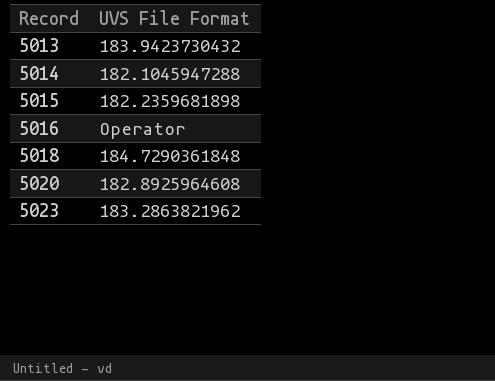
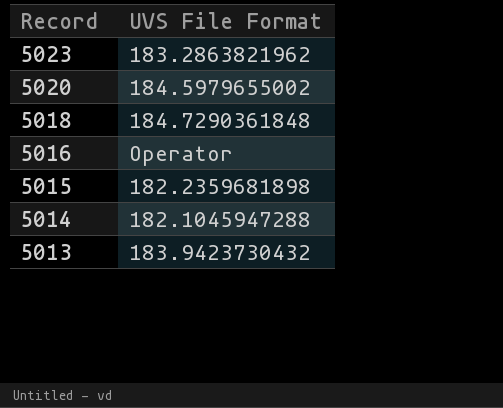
row order: Record ascending -> Record descending
5020 | UVS File Format: 182.8925964608 -> 184.5979655002

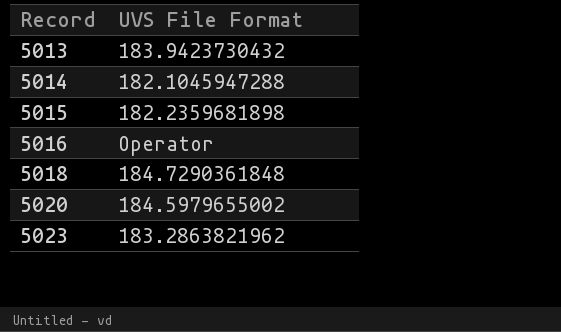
row order: Record descending -> Record ascending

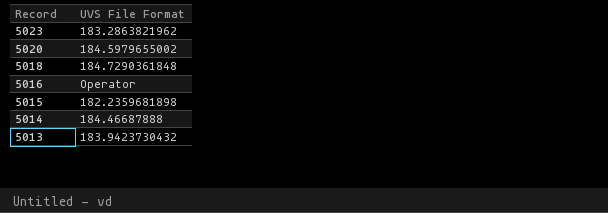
row order: Record ascending -> Record descending
5014 | UVS File Format: 182.1045947288 -> 184.46687888

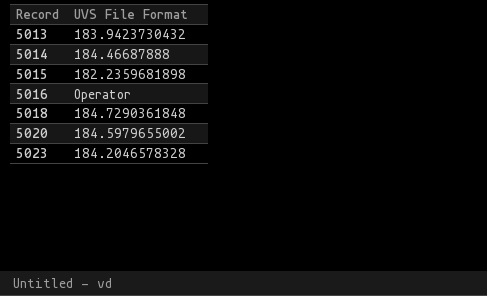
row order: Record descending -> Record ascending
5023 | UVS File Format: 183.2863821962 -> 184.2046578328

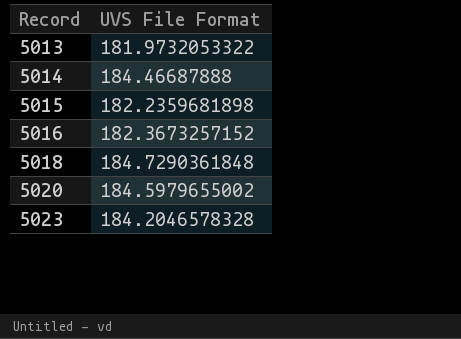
5013 | UVS File Format: 183.9423730432 -> 181.9732053322
5016 | UVS File Format: Operator -> 182.3673257152

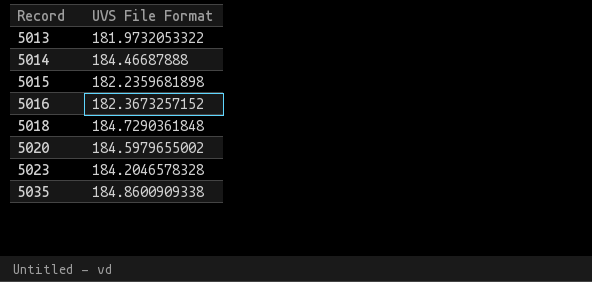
row 5035: none -> 184.8600909338

